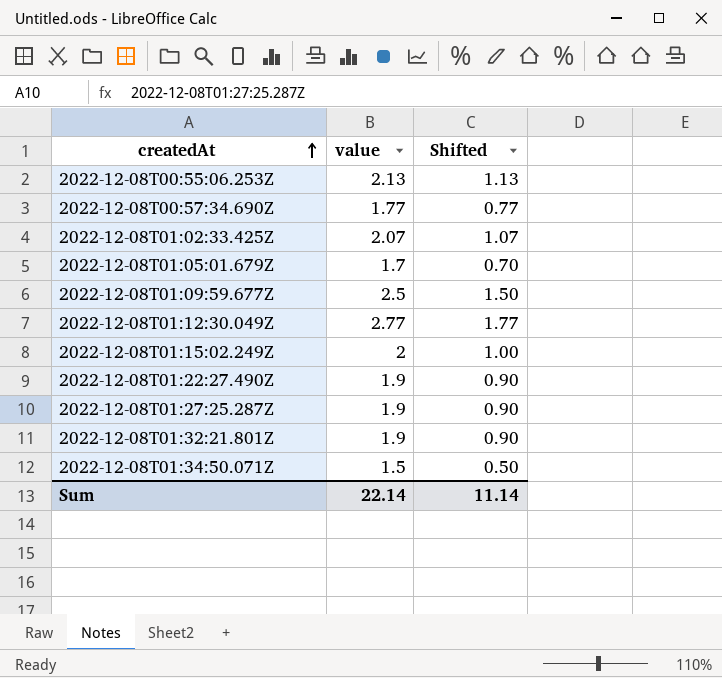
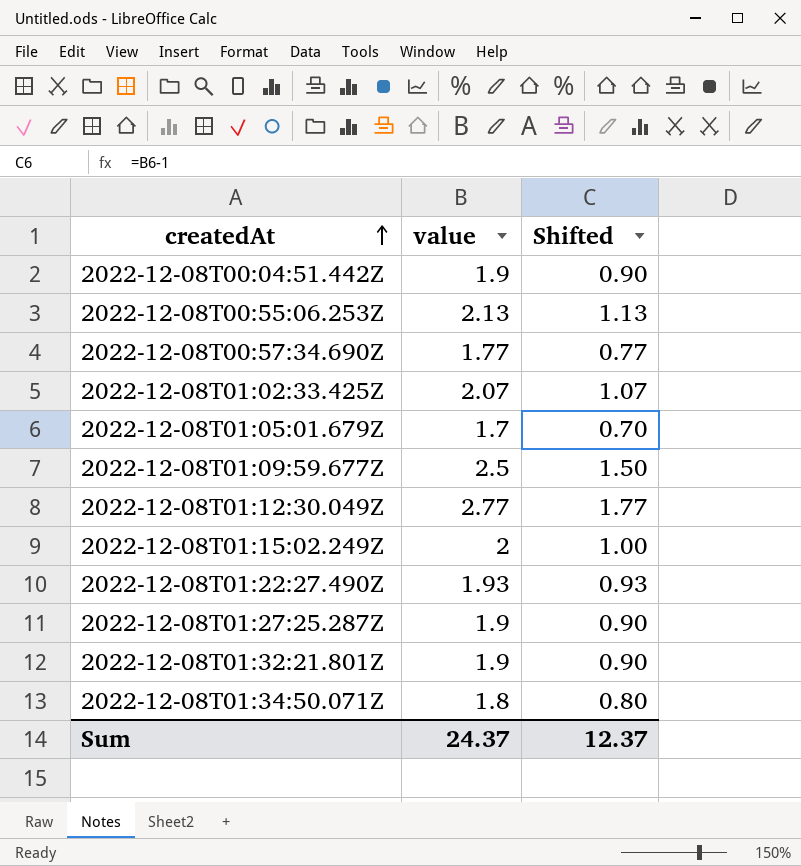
row 2022-12-08T00:04:51.442Z: none -> 1.9 | 0.90
2022-12-08T01:22:27.490Z | value: 1.9 -> 1.93
2022-12-08T01:22:27.490Z | Shifted: 0.90 -> 0.93
2022-12-08T01:34:50.071Z | value: 1.5 -> 1.8
2022-12-08T01:34:50.071Z | Shifted: 0.50 -> 0.80
Sum | value: 22.14 -> 24.37
Sum | Shifted: 11.14 -> 12.37

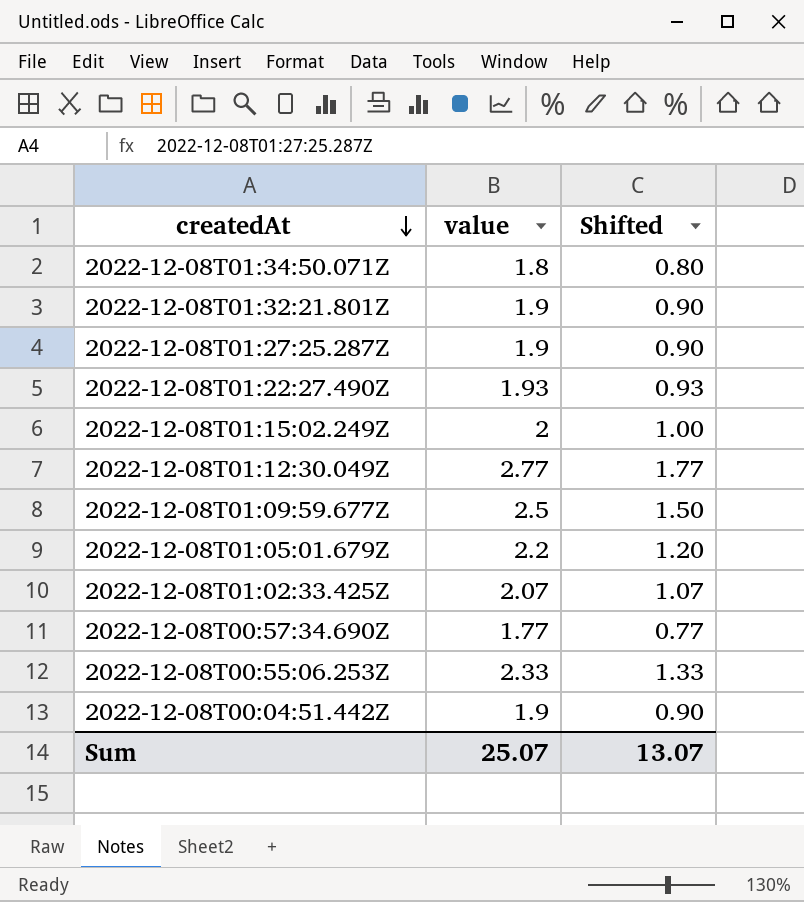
row order: createdAt ascending -> createdAt descending
2022-12-08T01:05:01.679Z | value: 1.7 -> 2.2
2022-12-08T01:05:01.679Z | Shifted: 0.70 -> 1.20
2022-12-08T00:55:06.253Z | value: 2.13 -> 2.33
2022-12-08T00:55:06.253Z | Shifted: 1.13 -> 1.33
Sum | value: 24.37 -> 25.07
Sum | Shifted: 12.37 -> 13.07

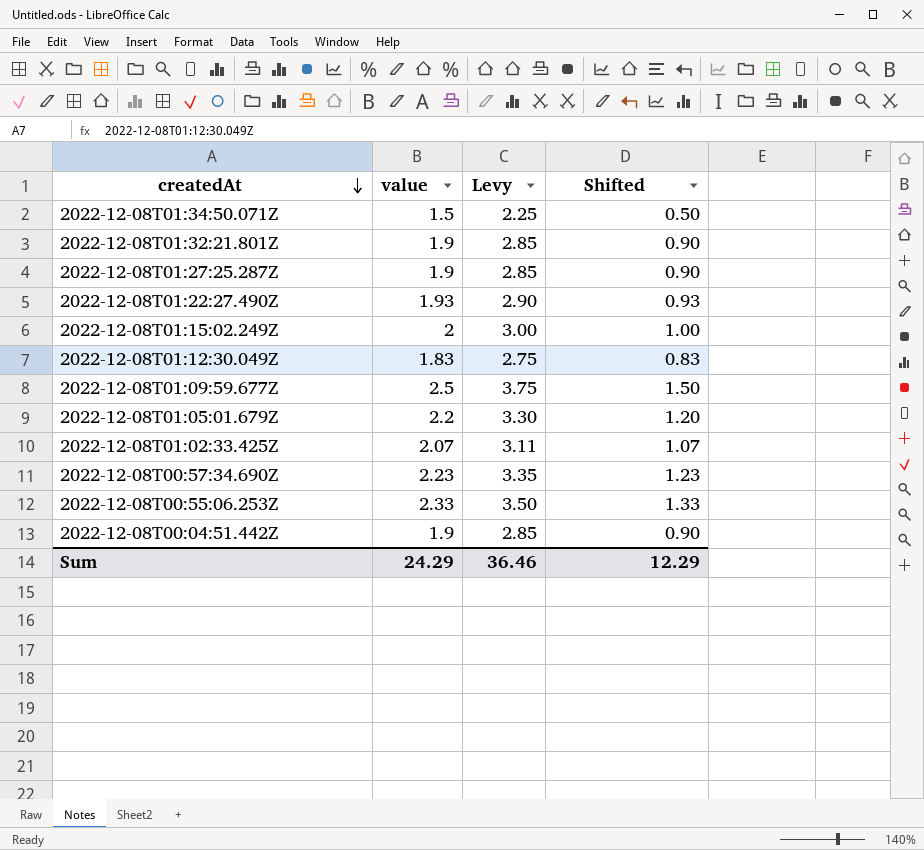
column Levy | formula: none -> [value] * 1.5
2022-12-08T01:34:50.071Z | value: 1.8 -> 1.5
2022-12-08T01:34:50.071Z | Shifted: 0.80 -> 0.50
2022-12-08T01:12:30.049Z | value: 2.77 -> 1.83
2022-12-08T01:12:30.049Z | Shifted: 1.77 -> 0.83
2022-12-08T00:57:34.690Z | value: 1.77 -> 2.23
2022-12-08T00:57:34.690Z | Shifted: 0.77 -> 1.23
Sum | value: 25.07 -> 24.29
Sum | Shifted: 13.07 -> 12.29

